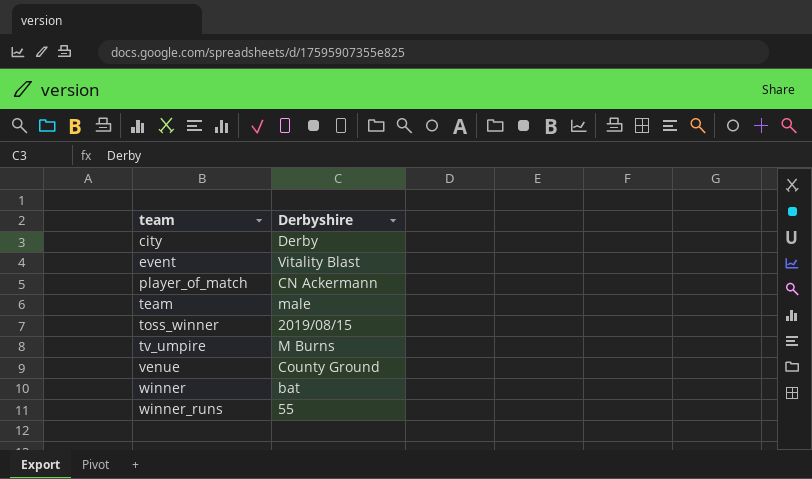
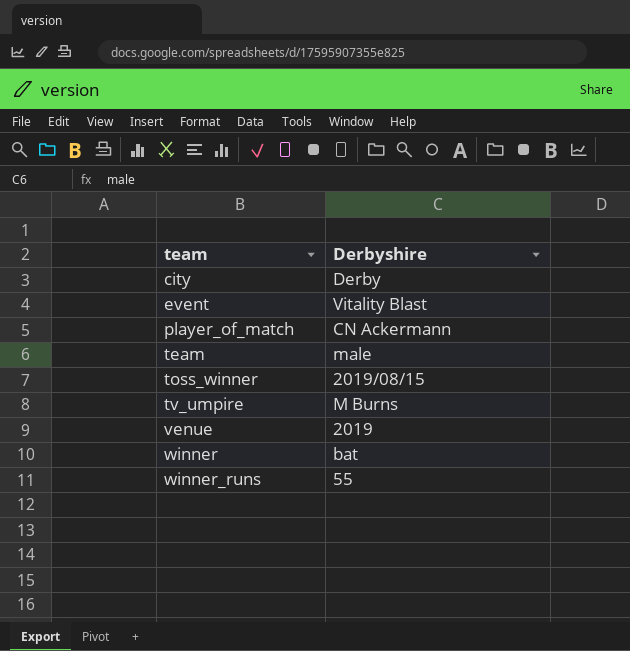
venue | Derbyshire: County Ground -> 2019

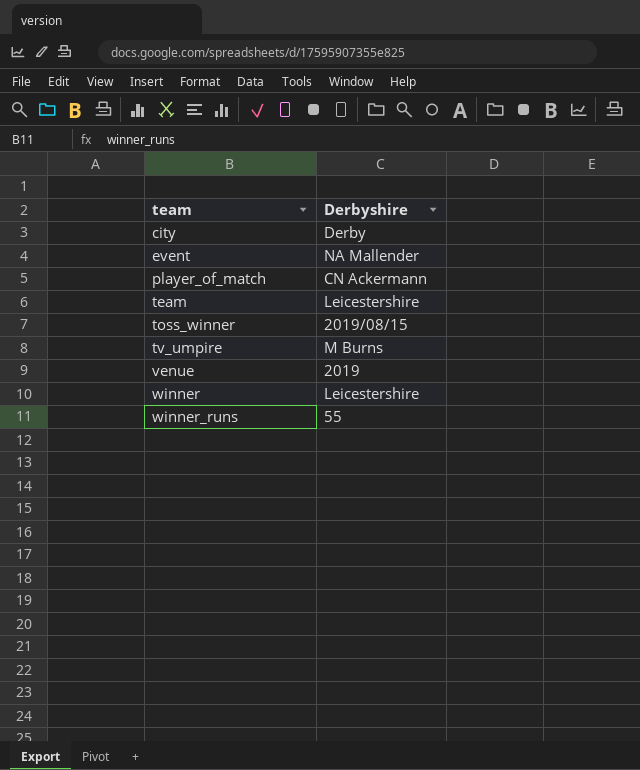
event | Derbyshire: Vitality Blast -> NA Mallender
team | Derbyshire: male -> Leicestershire
winner | Derbyshire: bat -> Leicestershire

